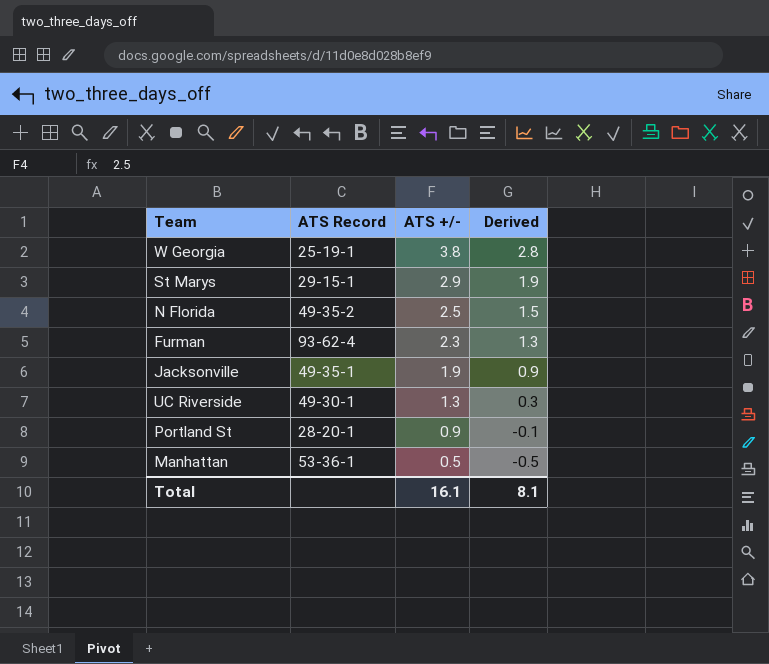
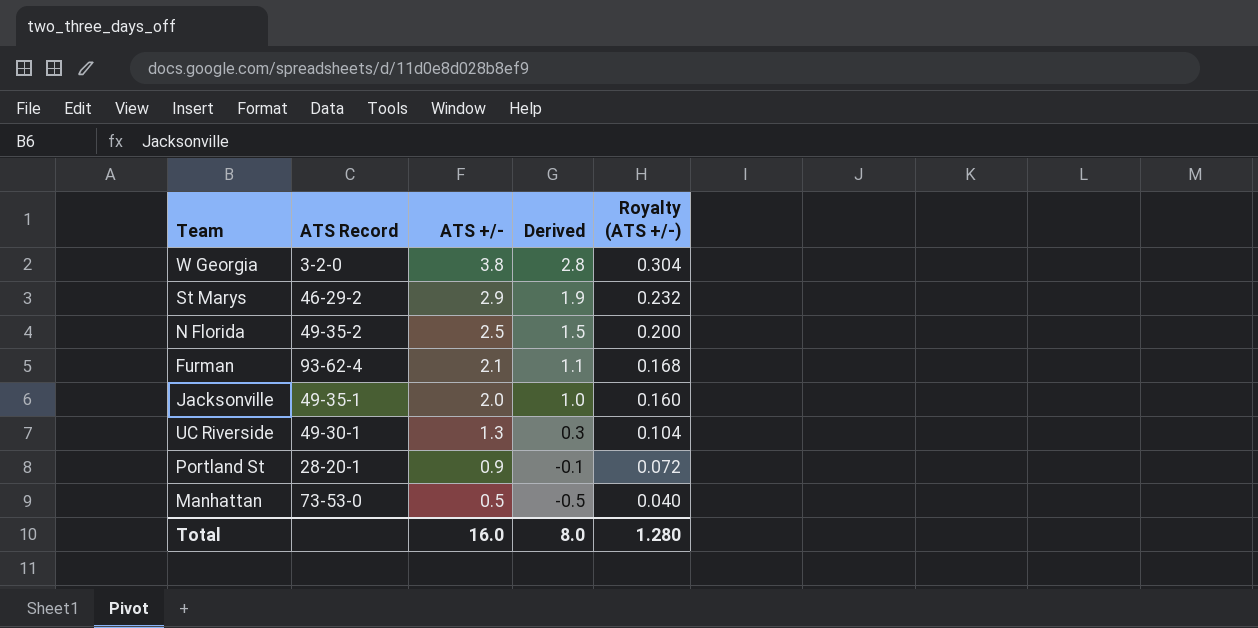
column Royalty (ATS +/-) | formula: none -> [ATS +/-] * 0.08
W Georgia | ATS Record: 25-19-1 -> 3-2-0
St Marys | ATS Record: 29-15-1 -> 46-29-2
Furman | ATS +/-: 2.3 -> 2.1
Furman | Derived: 1.3 -> 1.1
Jacksonville | ATS +/-: 1.9 -> 2.0
Jacksonville | Derived: 0.9 -> 1.0
Manhattan | ATS Record: 53-36-1 -> 73-53-0
Total | ATS +/-: 16.1 -> 16.0
Total | Derived: 8.1 -> 8.0

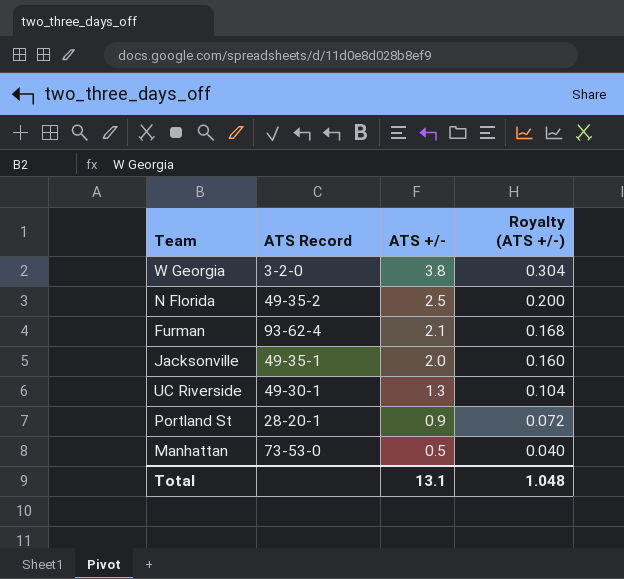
column Derived | formula: [ATS +/-] - 1 -> none
row St Marys: 46-29-2 | 2.9 | 1.9 | 0.232 -> none
Total | ATS +/-: 16.0 -> 13.1
Total | Royalty (ATS +/-): 1.280 -> 1.048

